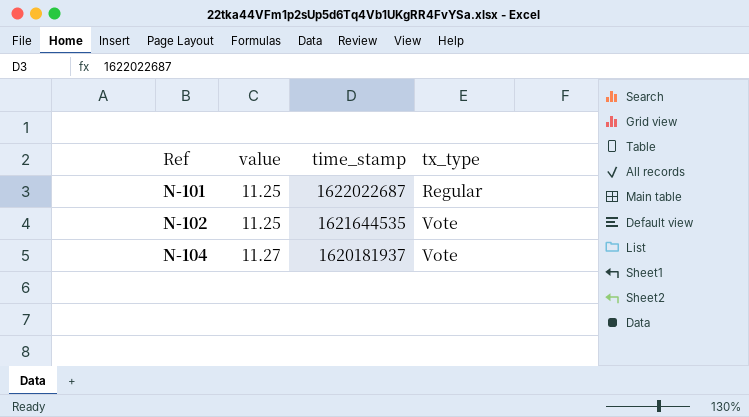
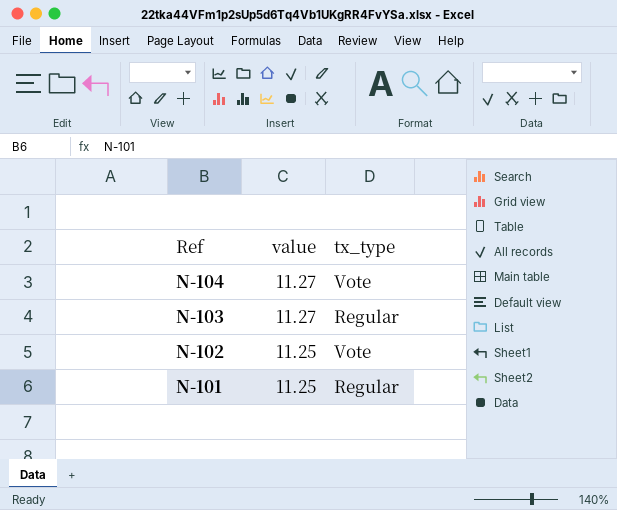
row order: Ref ascending -> Ref descending
column time_stamp | position: 3 -> none
row N-103: none -> 11.27 | Regular

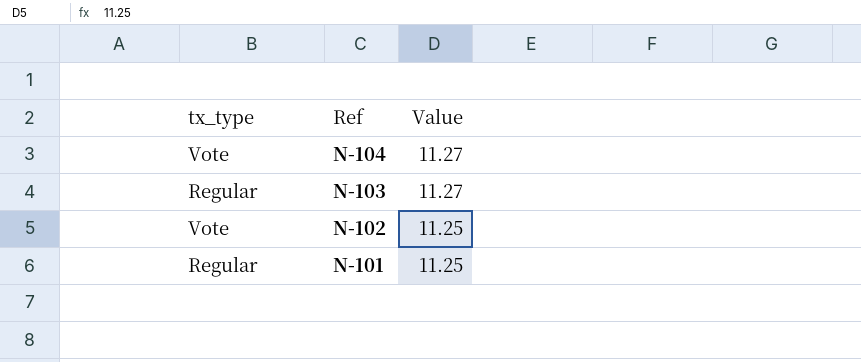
column tx_type | position: 3 -> 1
column name: value -> Value

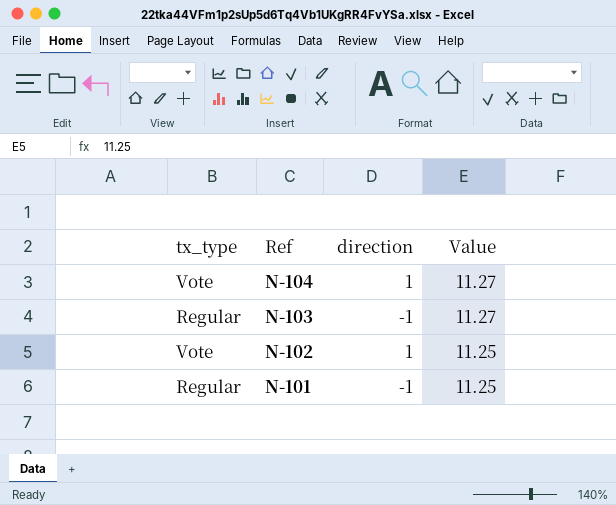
column direction | position: none -> 3

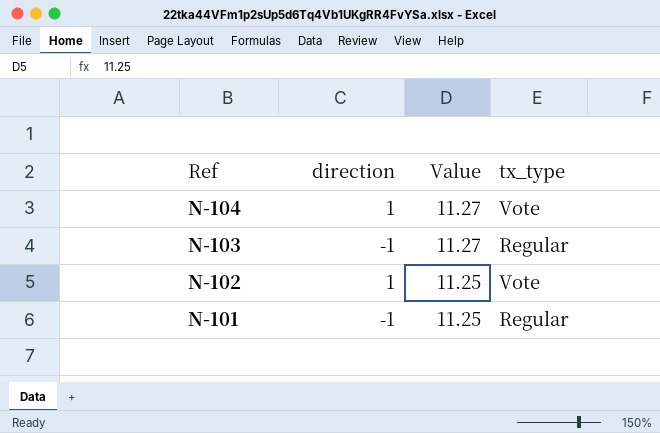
column tx_type | position: 1 -> 4

